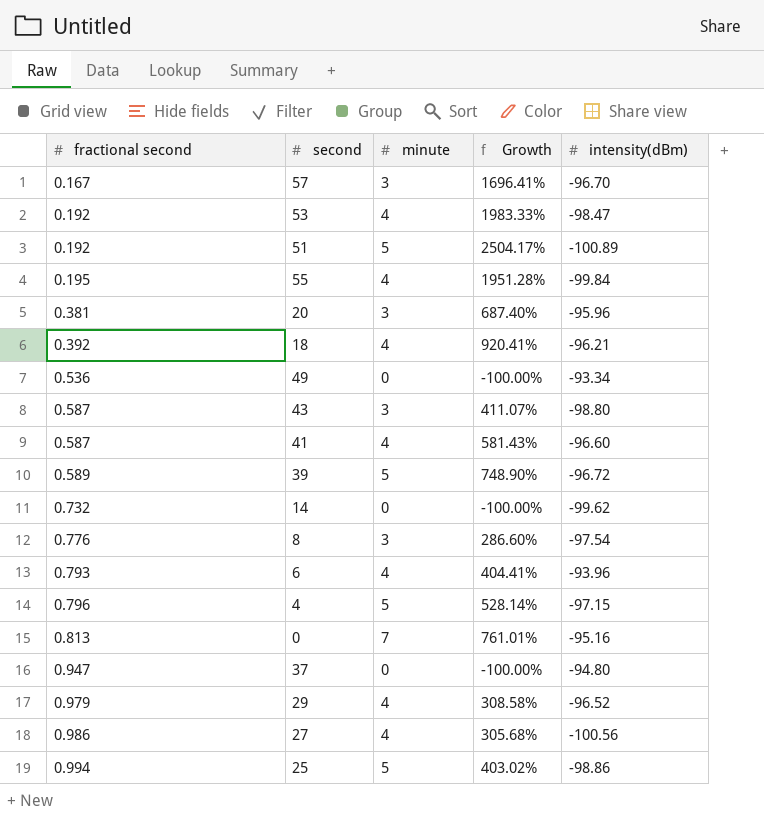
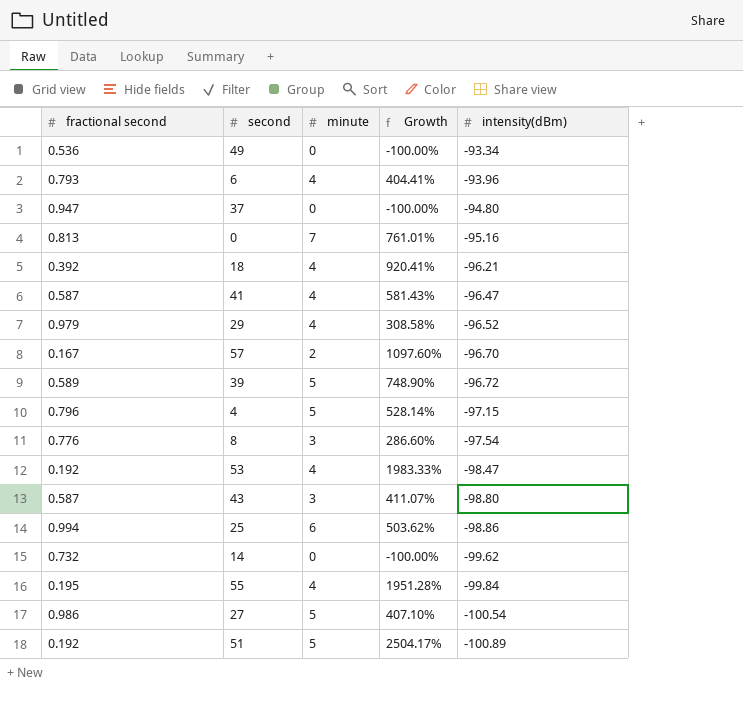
row order: fractional second ascending -> intensity(dBm) descending
row 20: 0.381 | 3 | 687.40% | -95.96 -> none
41 | intensity(dBm): -96.60 -> -96.47
57 | minute: 3 -> 2
57 | Growth: 1696.41% -> 1097.60%
25 | minute: 5 -> 6
25 | Growth: 403.02% -> 503.62%
27 | minute: 4 -> 5
27 | Growth: 305.68% -> 407.10%
27 | intensity(dBm): -100.56 -> -100.54

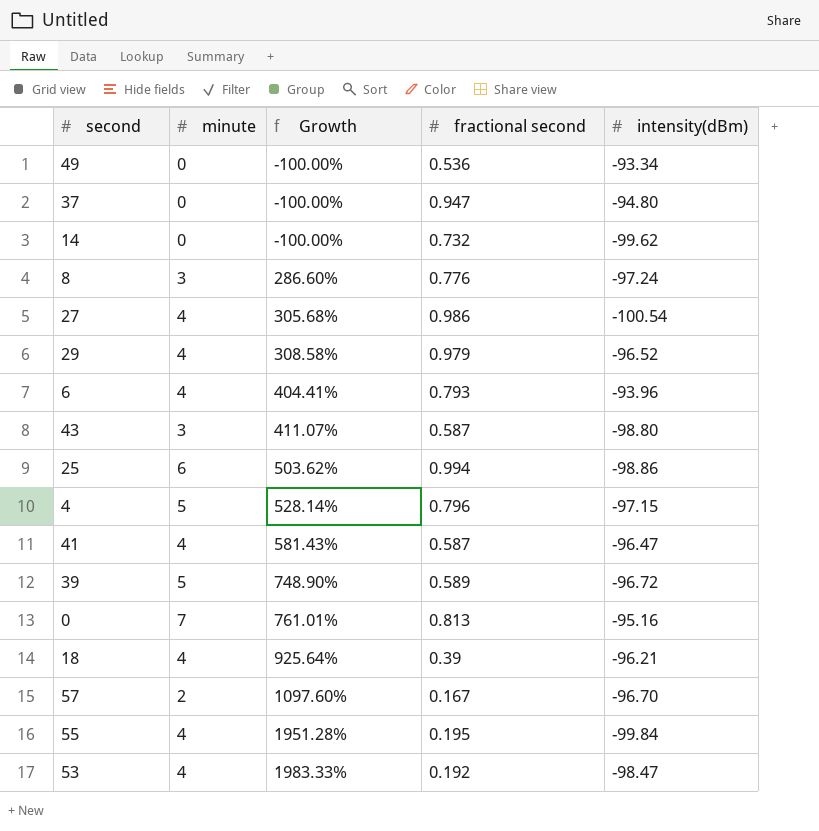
row order: intensity(dBm) descending -> Growth ascending
column fractional second | position: 1 -> 4
row 51: 0.192 | 5 | 2504.17% | -100.89 -> none
8 | intensity(dBm): -97.54 -> -97.24
27 | minute: 5 -> 4
27 | Growth: 407.10% -> 305.68%
18 | Growth: 920.41% -> 925.64%
18 | fractional second: 0.392 -> 0.39

